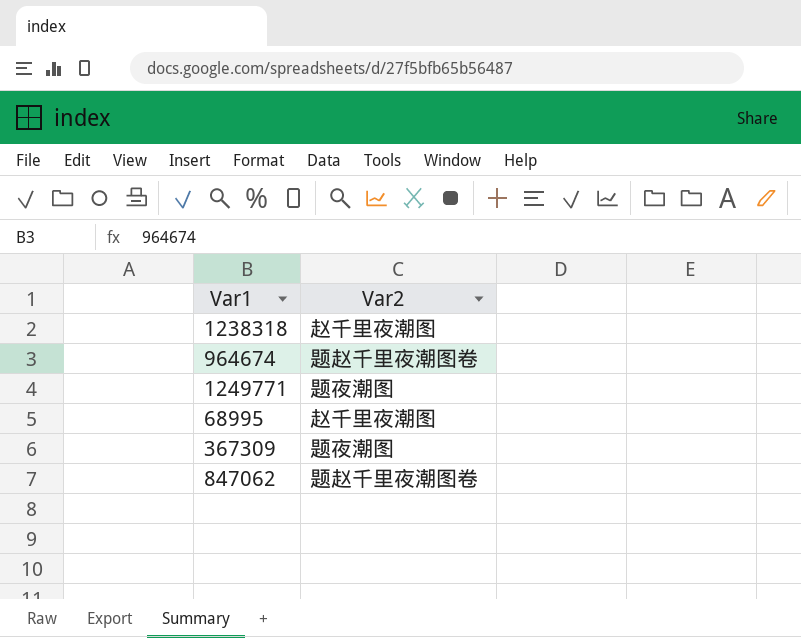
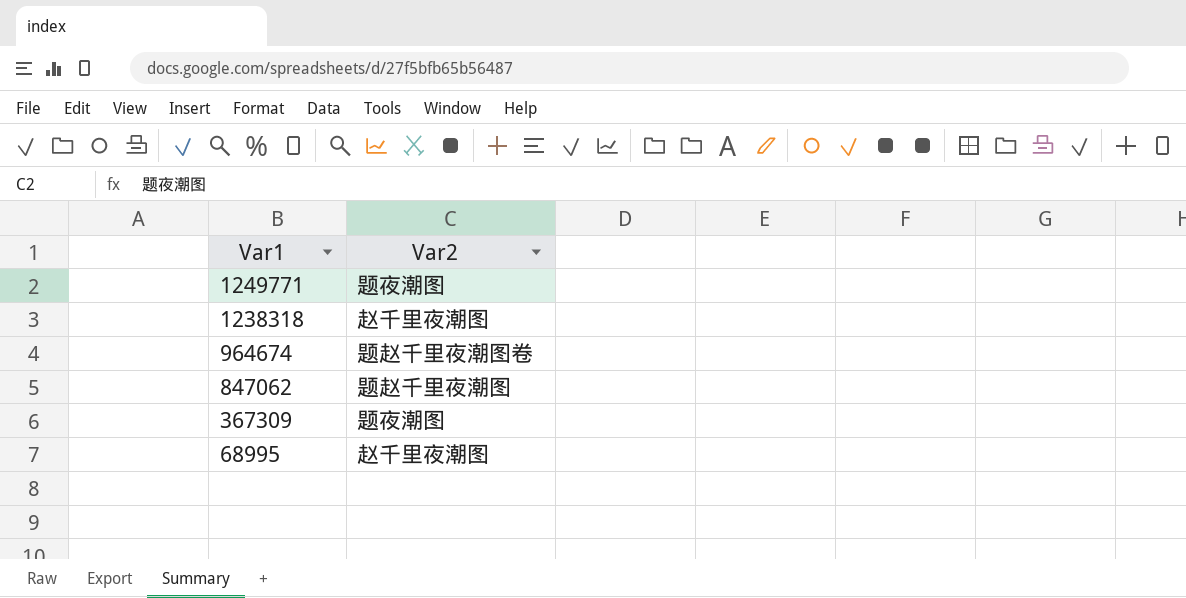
row order: none -> Var1 descending
847062 | Var2: 题赵千里夜潮图卷 -> 题赵千里夜潮图

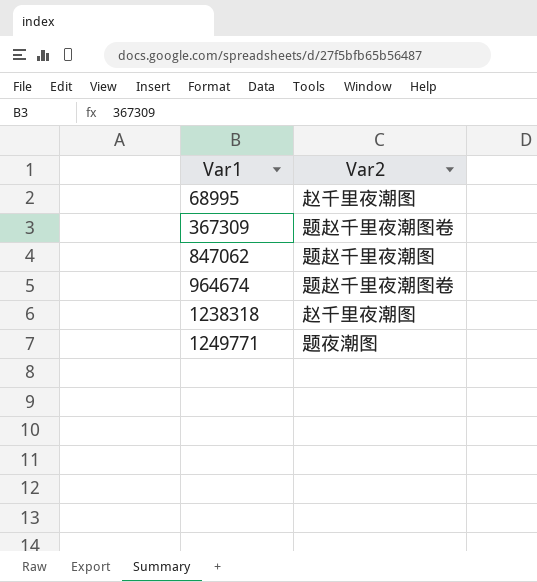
row order: Var1 descending -> Var1 ascending
367309 | Var2: 题夜潮图 -> 题赵千里夜潮图卷

